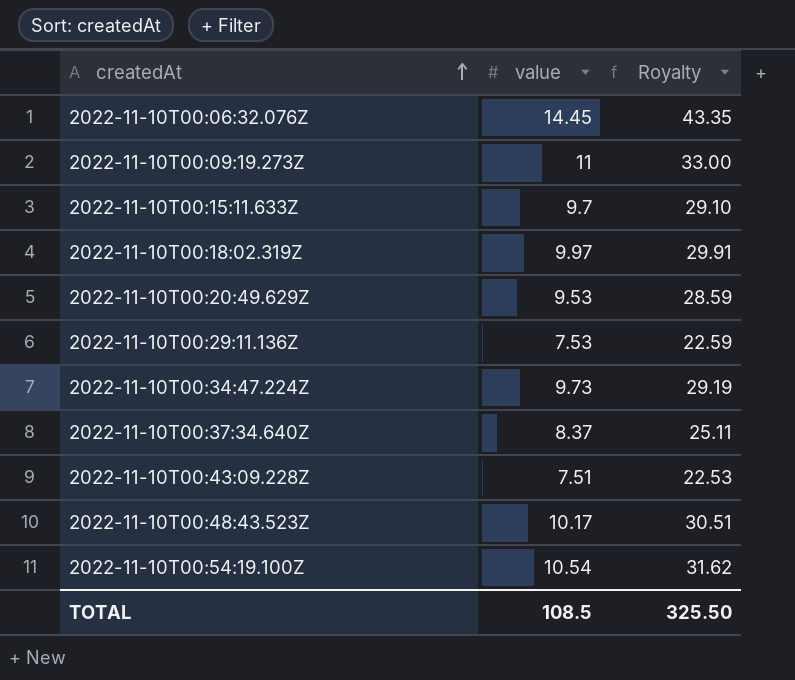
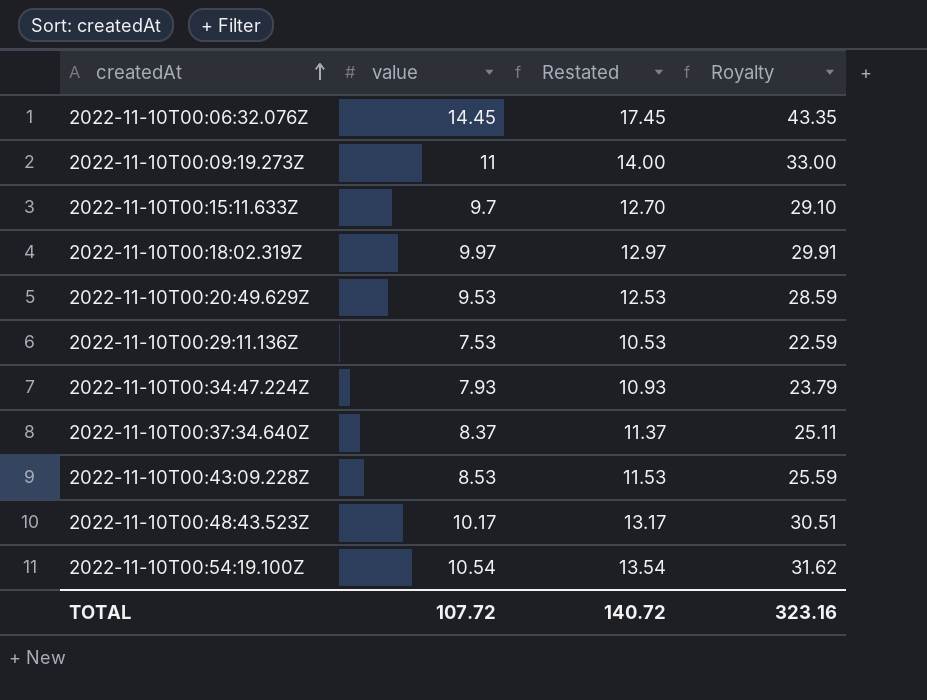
column Restated | formula: none -> [value] + 3
2022-11-10T00:34:47.224Z | value: 9.73 -> 7.93
2022-11-10T00:34:47.224Z | Royalty: 29.19 -> 23.79
2022-11-10T00:43:09.228Z | value: 7.51 -> 8.53
2022-11-10T00:43:09.228Z | Royalty: 22.53 -> 25.59
TOTAL | value: 108.5 -> 107.72
TOTAL | Royalty: 325.50 -> 323.16

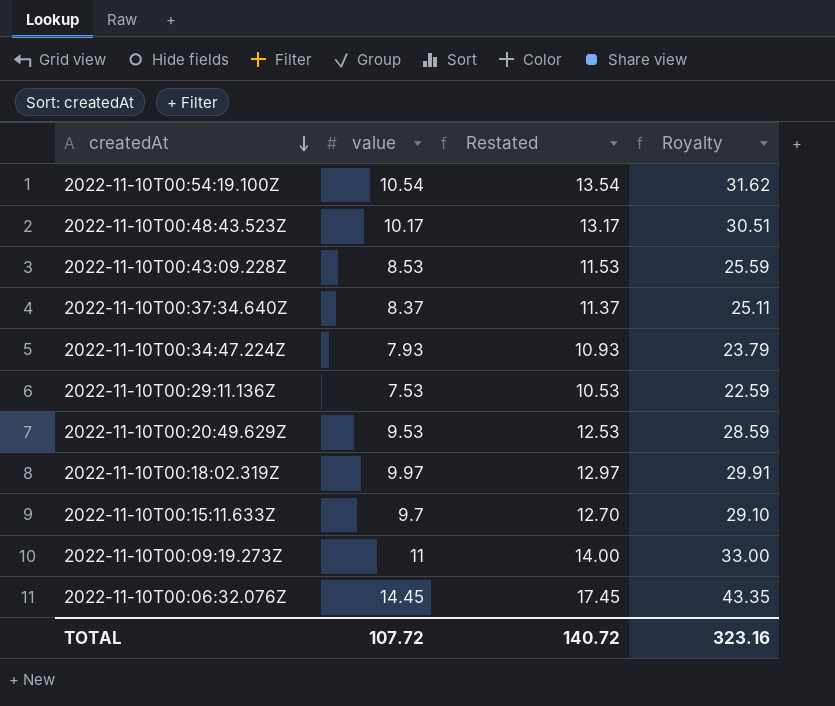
row order: createdAt ascending -> createdAt descending

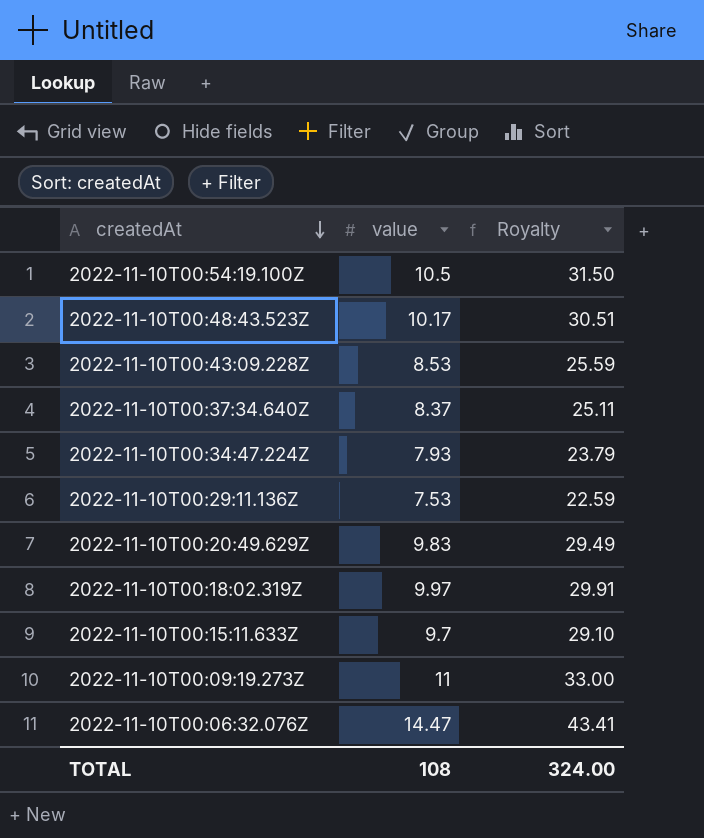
column Restated | formula: [value] + 3 -> none
2022-11-10T00:54:19.100Z | value: 10.54 -> 10.5
2022-11-10T00:54:19.100Z | Royalty: 31.62 -> 31.50
2022-11-10T00:20:49.629Z | value: 9.53 -> 9.83
2022-11-10T00:20:49.629Z | Royalty: 28.59 -> 29.49
2022-11-10T00:06:32.076Z | value: 14.45 -> 14.47
2022-11-10T00:06:32.076Z | Royalty: 43.35 -> 43.41
TOTAL | value: 107.72 -> 108
TOTAL | Royalty: 323.16 -> 324.00

